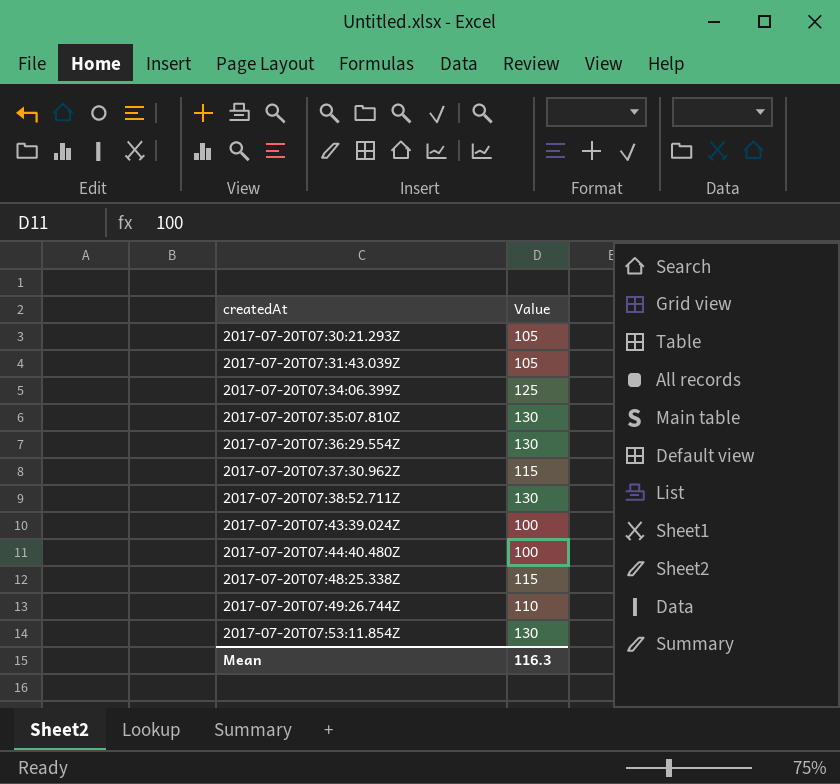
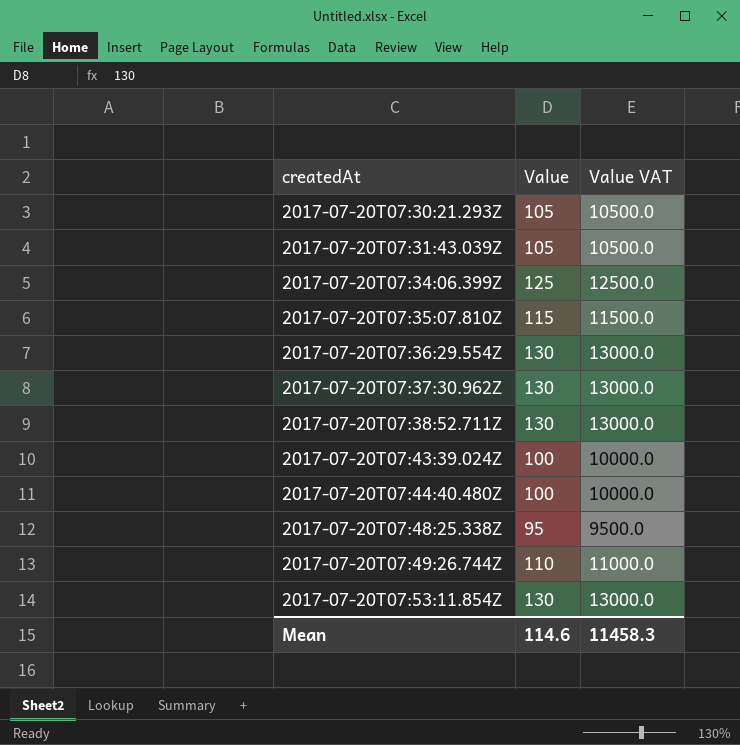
column Value VAT | formula: none -> [Value] * 100
2017-07-20T07:35:07.810Z | Value: 130 -> 115
2017-07-20T07:37:30.962Z | Value: 115 -> 130
2017-07-20T07:48:25.338Z | Value: 115 -> 95
Mean | Value: 116.3 -> 114.6

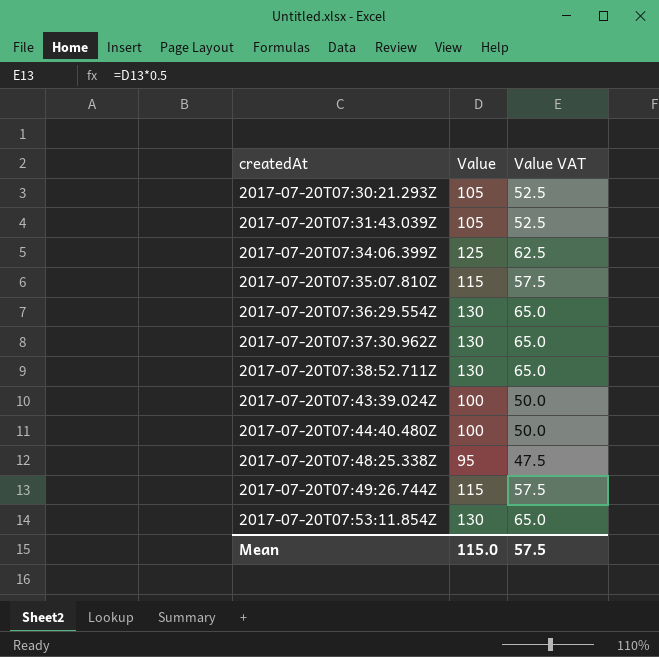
column Value VAT | formula: [Value] * 100 -> [Value] * 0.5
2017-07-20T07:49:26.744Z | Value: 110 -> 115
Mean | Value: 114.6 -> 115.0
Mean | Value VAT: 11458.3 -> 57.5

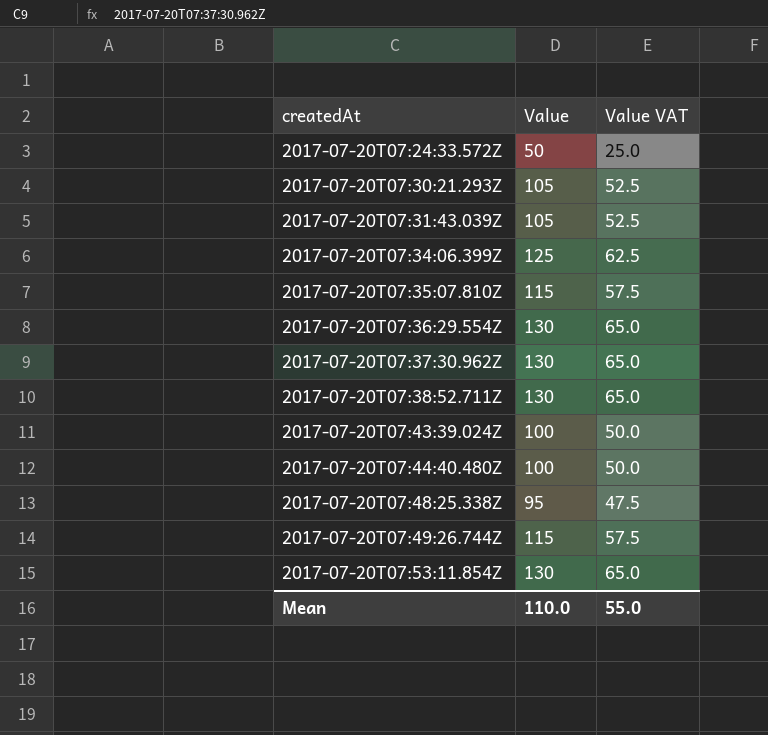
row 2017-07-20T07:24:33.572Z: none -> 50 | 25.0
Mean | Value: 115.0 -> 110.0
Mean | Value VAT: 57.5 -> 55.0

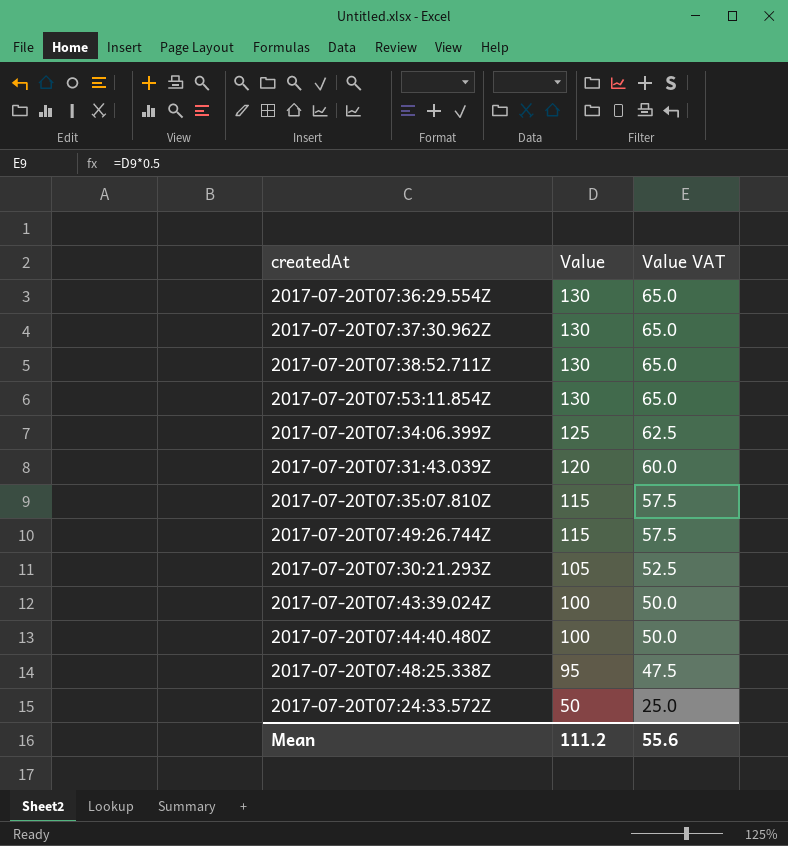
row order: createdAt ascending -> Value descending
2017-07-20T07:31:43.039Z | Value: 105 -> 120
2017-07-20T07:31:43.039Z | Value VAT: 52.5 -> 60.0
Mean | Value: 110.0 -> 111.2
Mean | Value VAT: 55.0 -> 55.6

